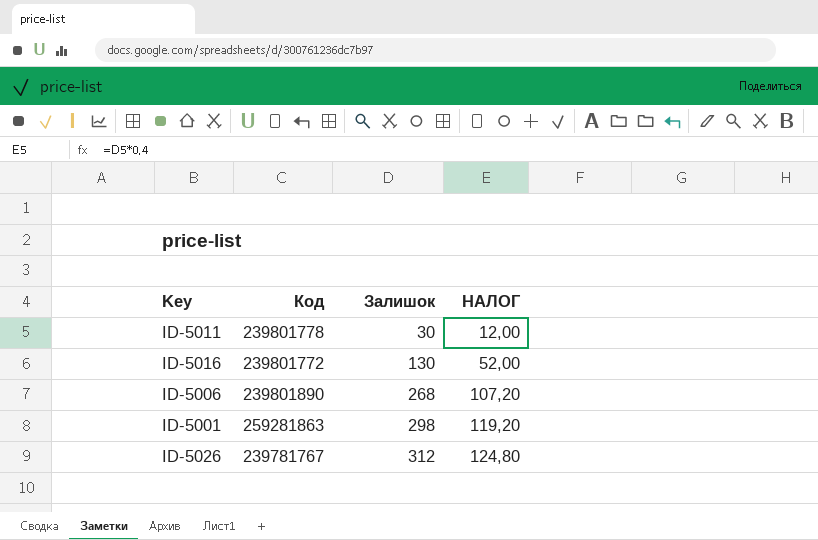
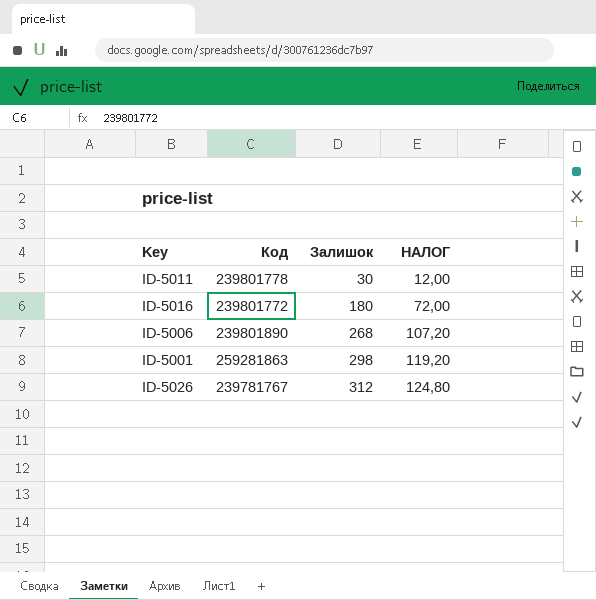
ID-5016 | Залишок: 130 -> 180
ID-5016 | НАЛОГ: 52,00 -> 72,00

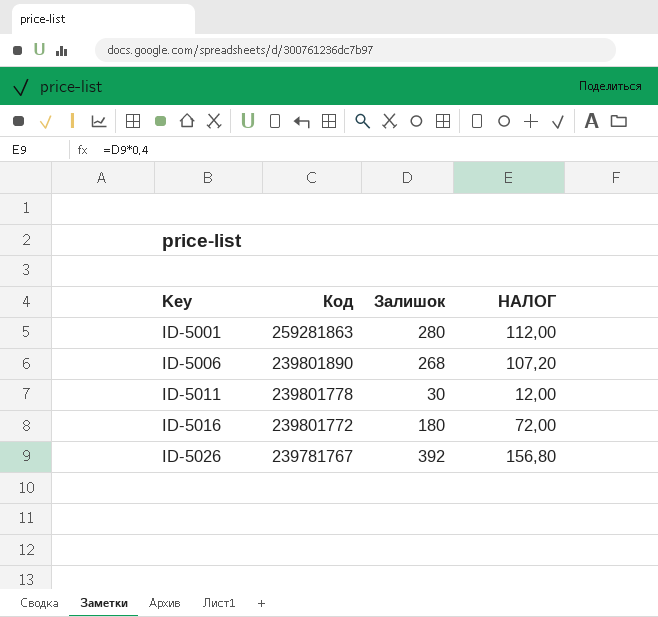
row order: Залишок ascending -> Key ascending
ID-5001 | Залишок: 298 -> 280
ID-5001 | НАЛОГ: 119,20 -> 112,00
ID-5026 | Залишок: 312 -> 392
ID-5026 | НАЛОГ: 124,80 -> 156,80

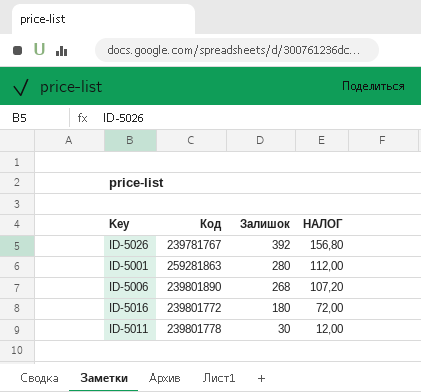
row order: Key ascending -> Залишок descending

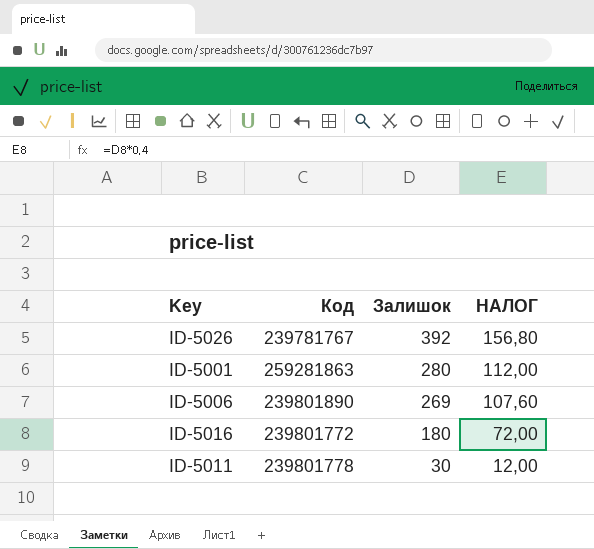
ID-5006 | Залишок: 268 -> 269
ID-5006 | НАЛОГ: 107,20 -> 107,60

